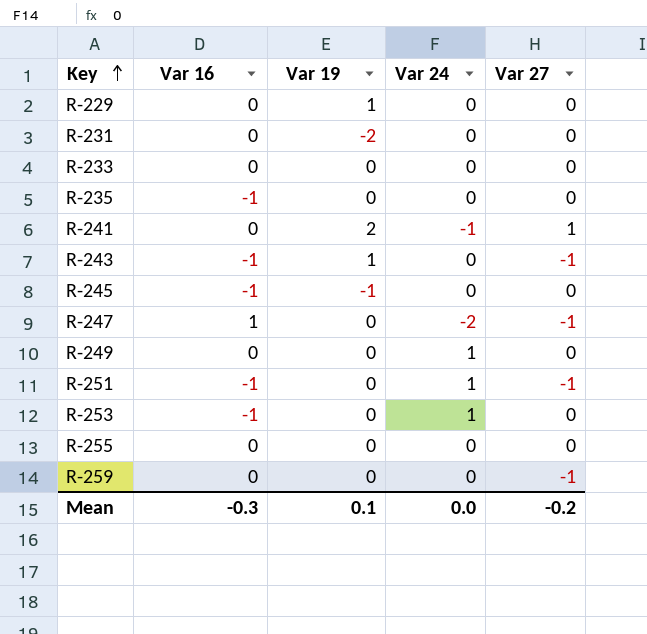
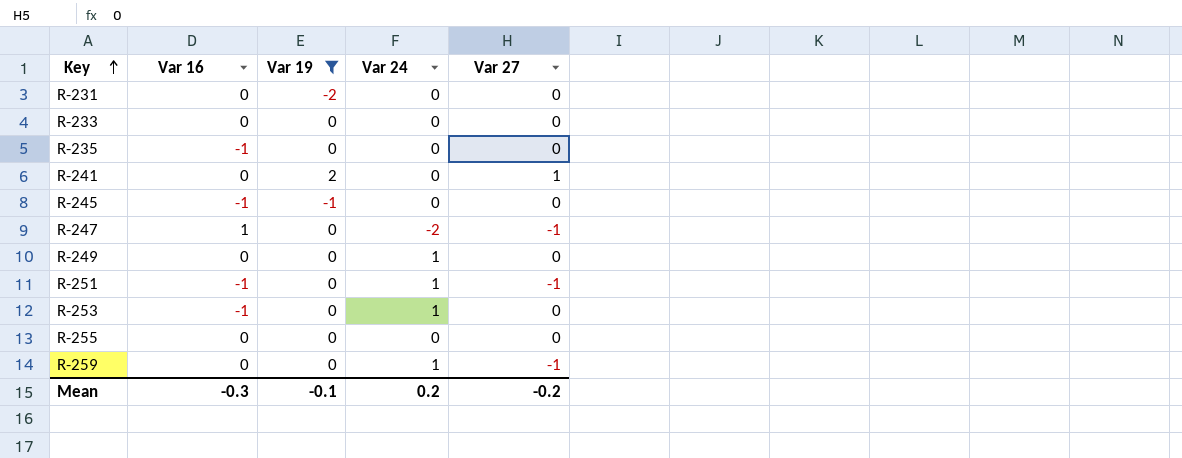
filter: none -> Var 19 != 1
R-241 | Var 24: -1 -> 0
R-259 | Var 24: 0 -> 1
Mean | Var 19: 0.1 -> -0.1
Mean | Var 24: 0.0 -> 0.2

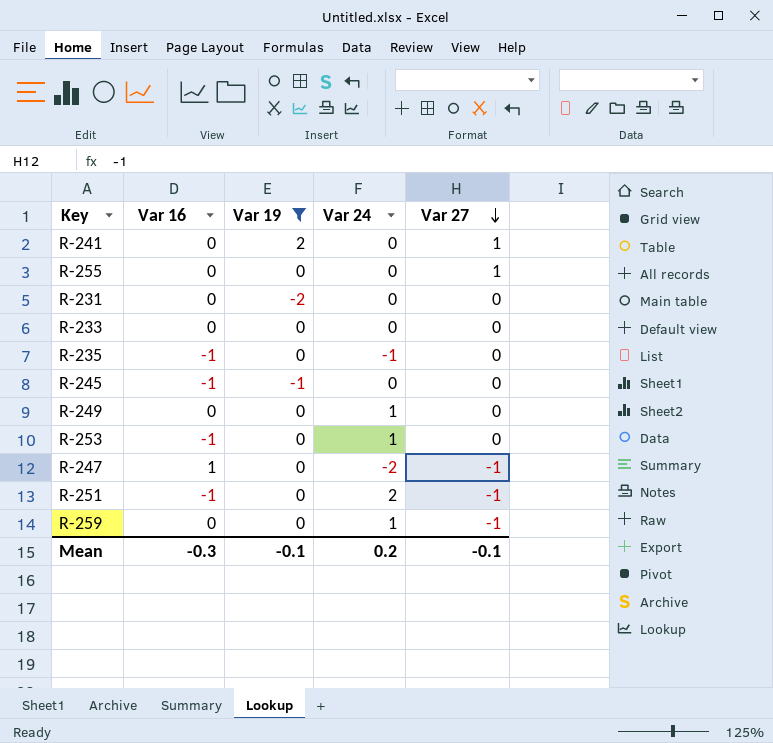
row order: Key ascending -> Var 27 descending
R-255 | Var 27: 0 -> 1
R-235 | Var 24: 0 -> -1
R-251 | Var 24: 1 -> 2
Mean | Var 27: -0.2 -> -0.1

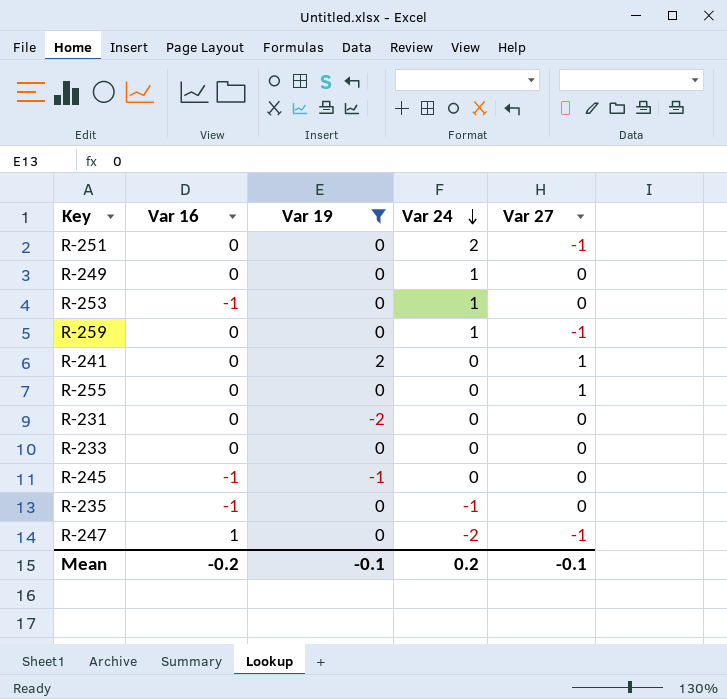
row order: Var 27 descending -> Var 24 descending
R-251 | Var 16: -1 -> 0
Mean | Var 16: -0.3 -> -0.2

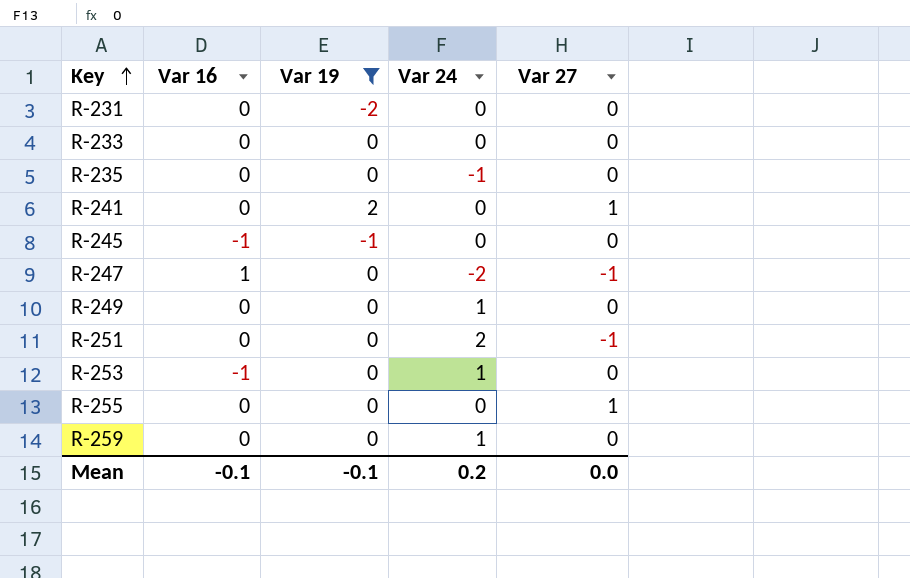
row order: Var 24 descending -> Key ascending
R-235 | Var 16: -1 -> 0
R-259 | Var 27: -1 -> 0
Mean | Var 16: -0.2 -> -0.1
Mean | Var 27: -0.1 -> 0.0

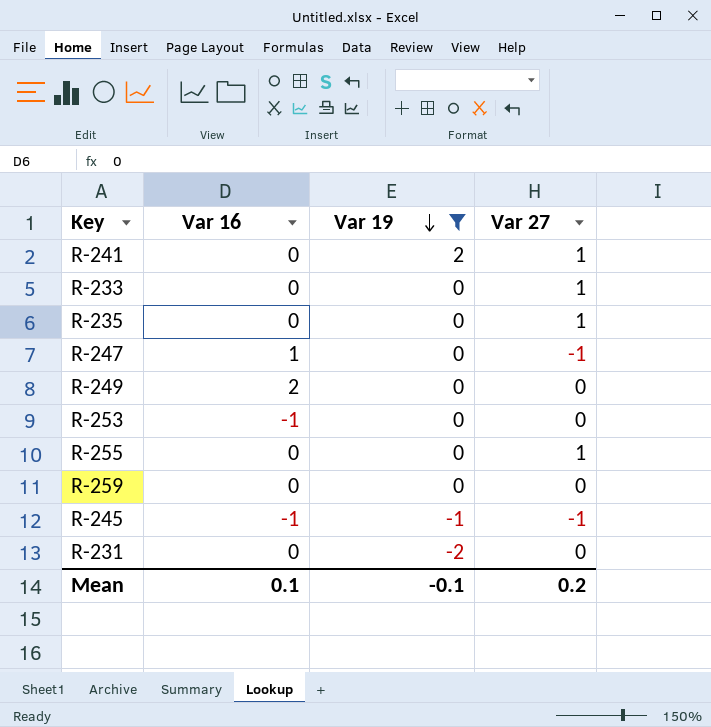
row order: Key ascending -> Var 19 descending
column Var 24 | position: 4 -> none
row R-251: 0 | 0 | 2 | -1 -> none
R-233 | Var 27: 0 -> 1
R-235 | Var 27: 0 -> 1
R-249 | Var 16: 0 -> 2
R-245 | Var 27: 0 -> -1
Mean | Var 16: -0.1 -> 0.1
Mean | Var 27: 0.0 -> 0.2

